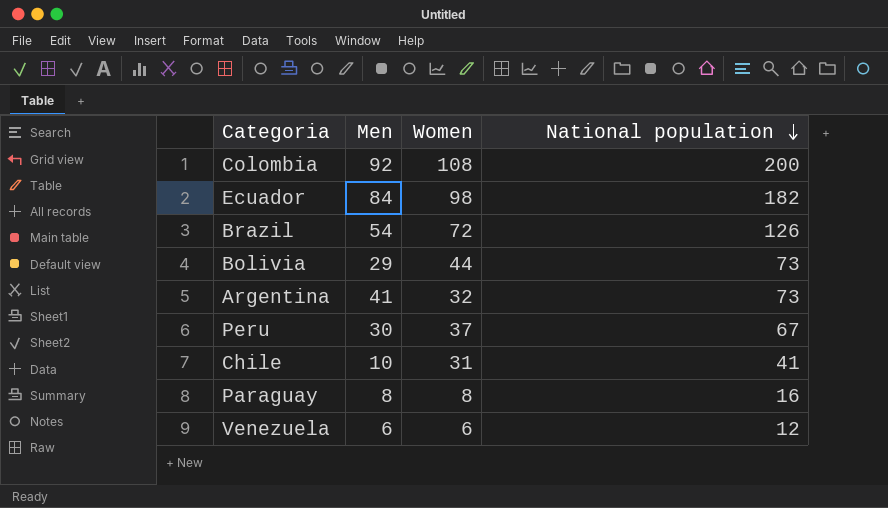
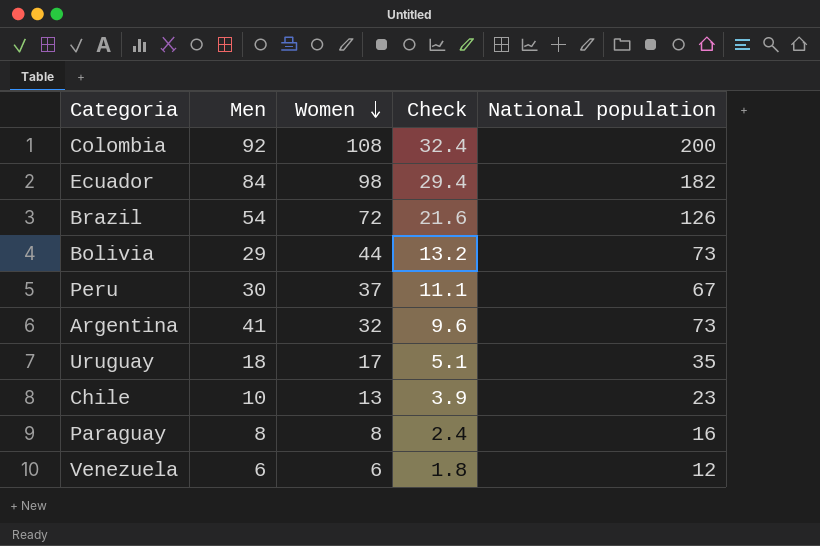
row order: National population descending -> Women descending
column Check | formula: none -> [Women] * 0.3
row Uruguay: none -> 18 | 17 | 5.1 | 35
Chile | Women: 31 -> 13
Chile | National population: 41 -> 23

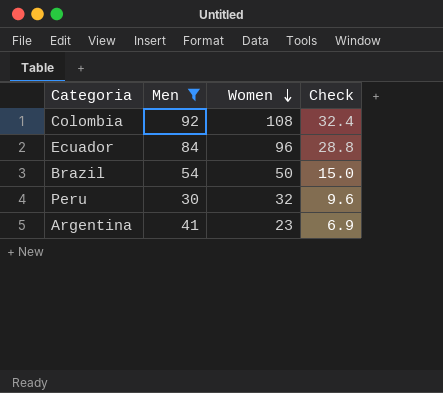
filter: none -> Men >= 30
column National population | formula: [Men] + [Women] -> none
Ecuador | Women: 98 -> 96
Ecuador | Check: 29.4 -> 28.8
Brazil | Women: 72 -> 50
Brazil | Check: 21.6 -> 15.0
Peru | Women: 37 -> 32
Peru | Check: 11.1 -> 9.6
Argentina | Women: 32 -> 23
Argentina | Check: 9.6 -> 6.9

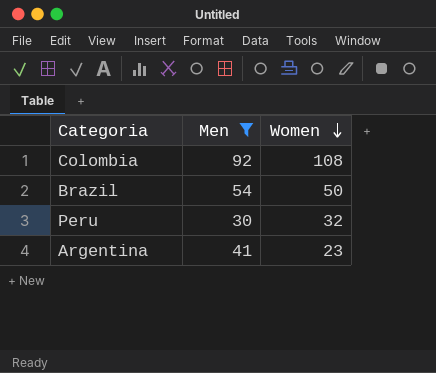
column Check | formula: [Women] * 0.3 -> none
row Ecuador: 84 | 96 | 28.8 -> none

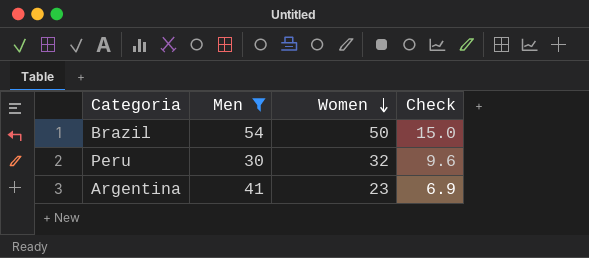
column Check | formula: none -> [Women] * 0.3
row Colombia: 92 | 108 -> none

